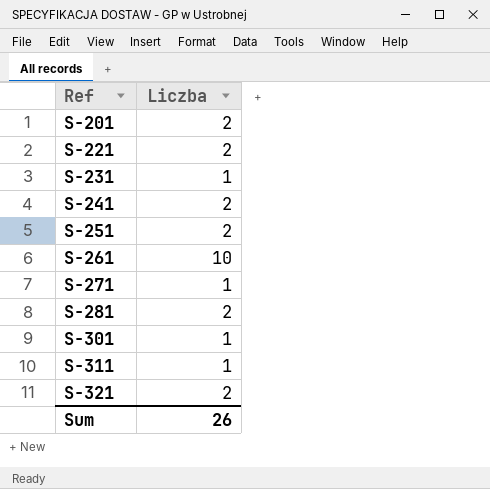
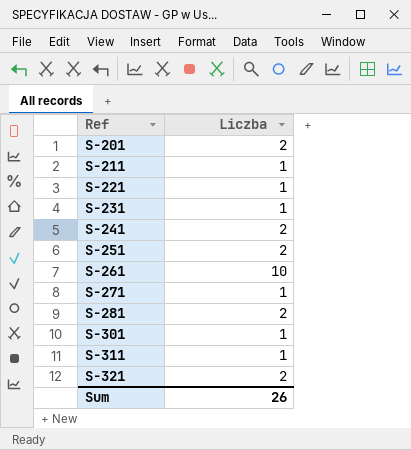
row S-211: none -> 1
S-221 | Liczba: 2 -> 1

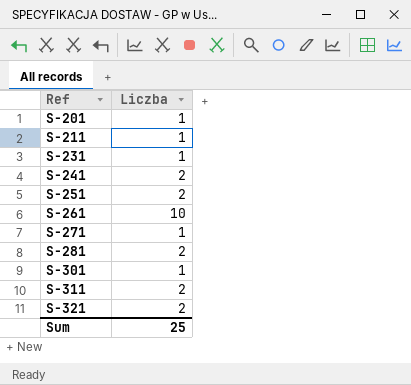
row S-221: 1 -> none
S-201 | Liczba: 2 -> 1
S-311 | Liczba: 1 -> 2
Sum | Liczba: 26 -> 25

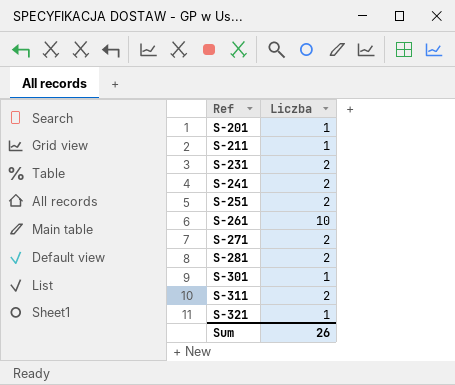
S-231 | Liczba: 1 -> 2
S-271 | Liczba: 1 -> 2
S-321 | Liczba: 2 -> 1
Sum | Liczba: 25 -> 26

